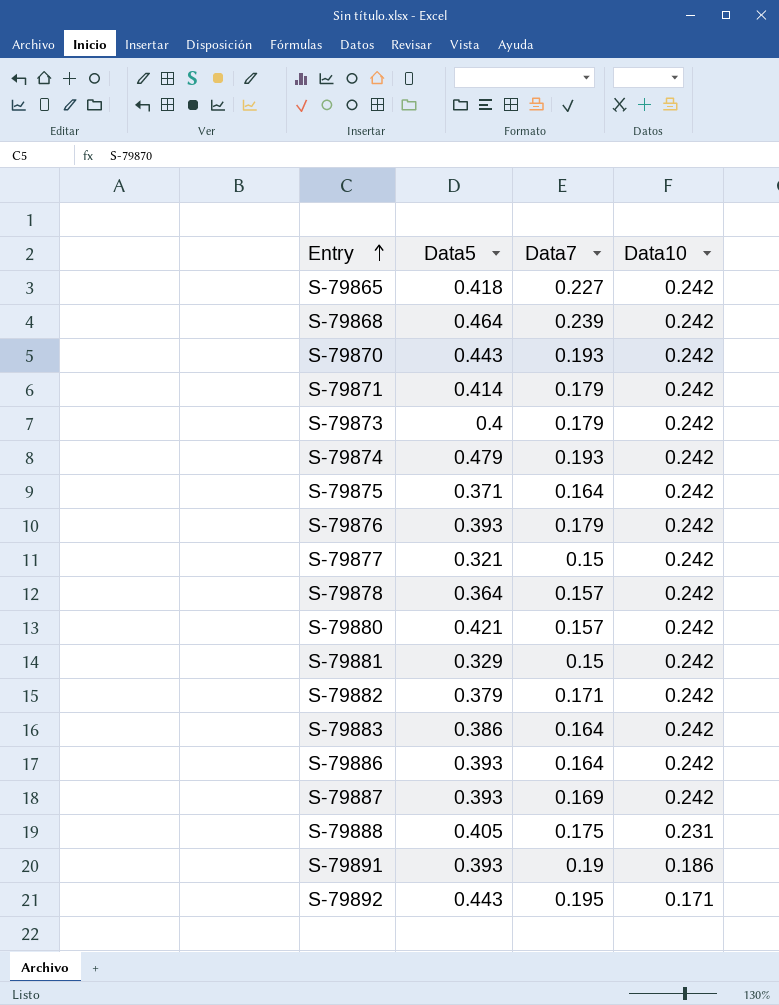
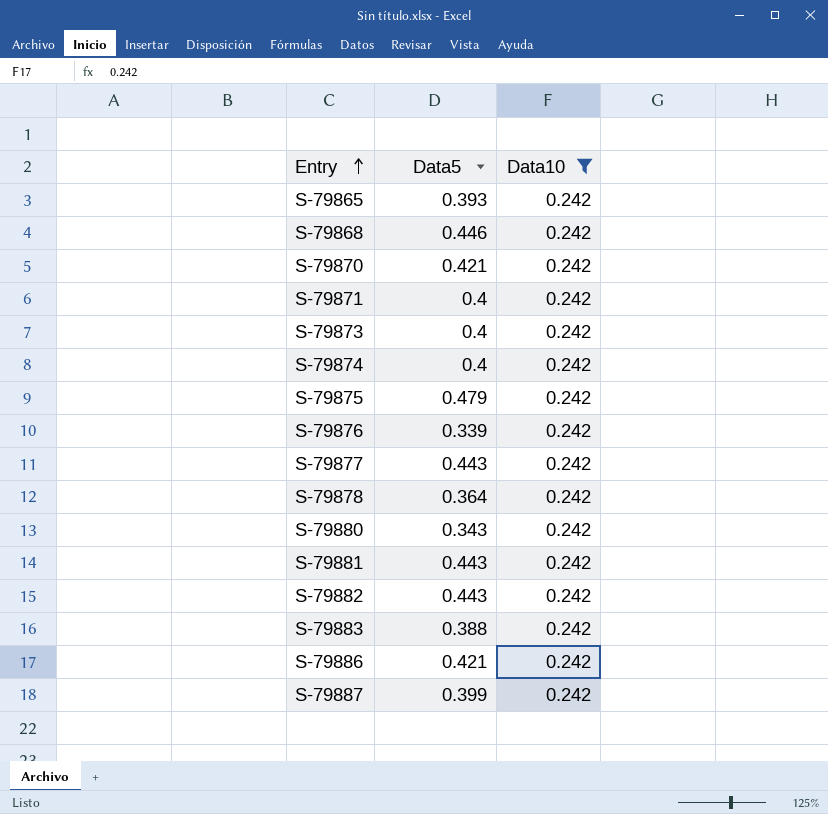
filter: none -> Data10 = 0.242
column Data7 | position: 3 -> none
S-79865 | Data5: 0.418 -> 0.393
S-79868 | Data5: 0.464 -> 0.446
S-79870 | Data5: 0.443 -> 0.421
S-79871 | Data5: 0.414 -> 0.4
S-79874 | Data5: 0.479 -> 0.4
S-79875 | Data5: 0.371 -> 0.479
S-79876 | Data5: 0.393 -> 0.339
S-79877 | Data5: 0.321 -> 0.443
S-79880 | Data5: 0.421 -> 0.343
S-79881 | Data5: 0.329 -> 0.443
S-79882 | Data5: 0.379 -> 0.443
S-79883 | Data5: 0.386 -> 0.388
S-79886 | Data5: 0.393 -> 0.421
S-79887 | Data5: 0.393 -> 0.399

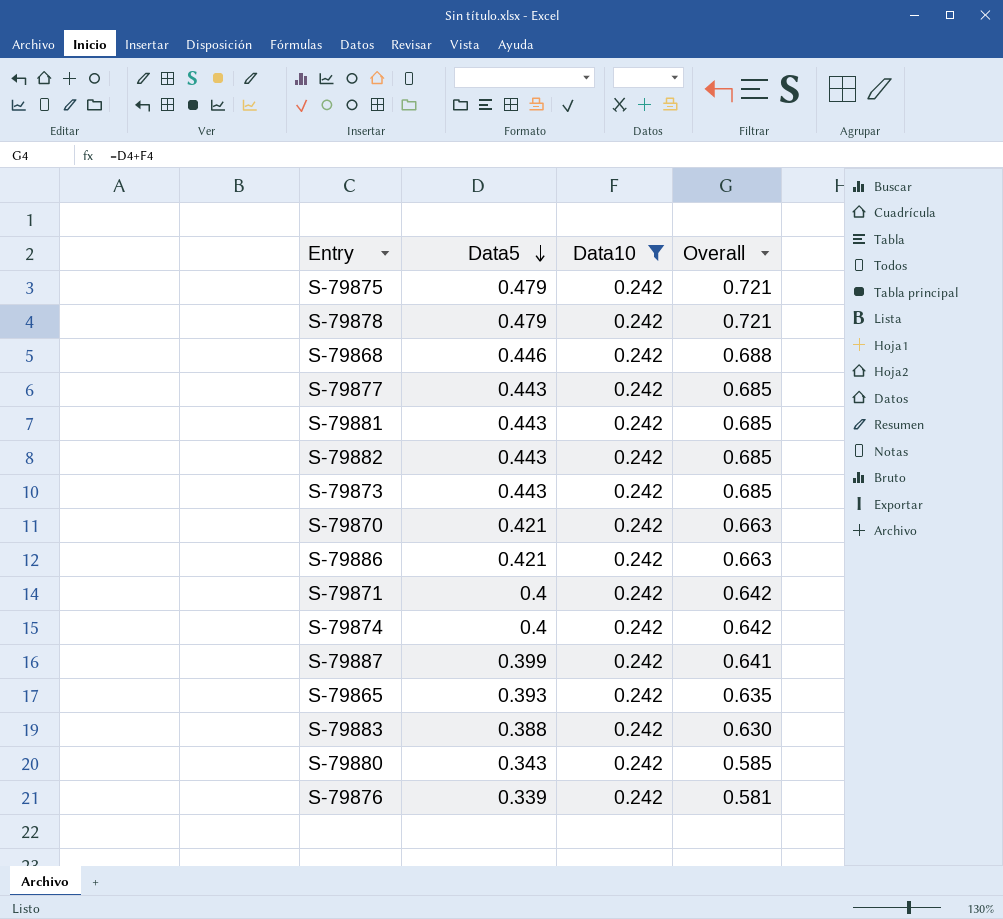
row order: Entry ascending -> Data5 descending
column Overall | formula: none -> [Data5] + [Data10]
S-79878 | Data5: 0.364 -> 0.479
S-79873 | Data5: 0.4 -> 0.443

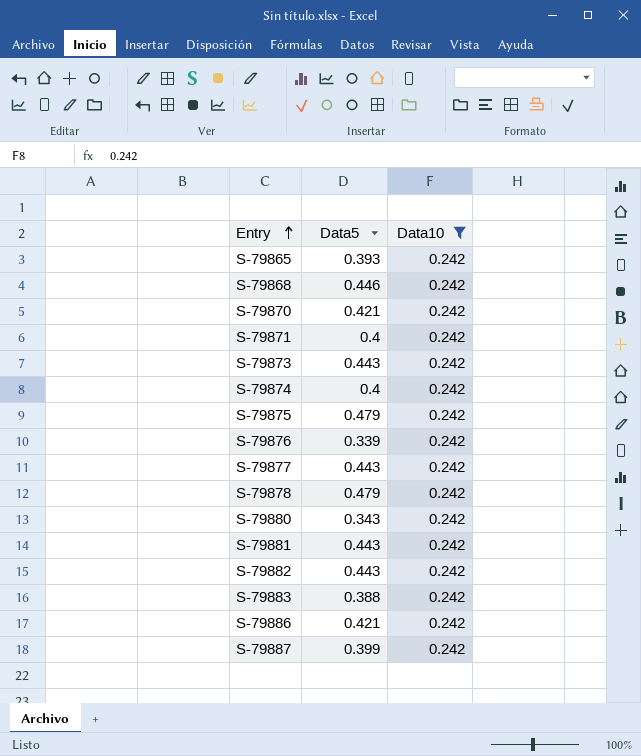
row order: Data5 descending -> Entry ascending
column Overall | formula: [Data5] + [Data10] -> none

